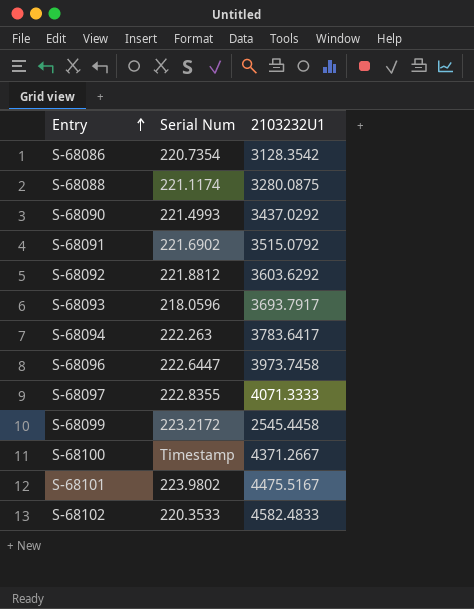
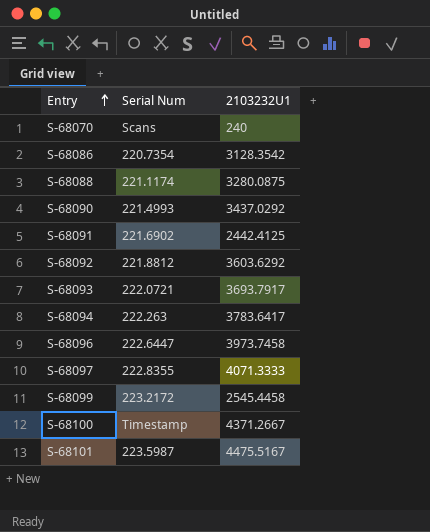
row S-68102: 220.3533 | 4582.4833 -> none
row S-68070: none -> Scans | 240
S-68091 | 2103232U1: 3515.0792 -> 2442.4125
S-68093 | Serial Num: 218.0596 -> 222.0721
S-68101 | Serial Num: 223.9802 -> 223.5987

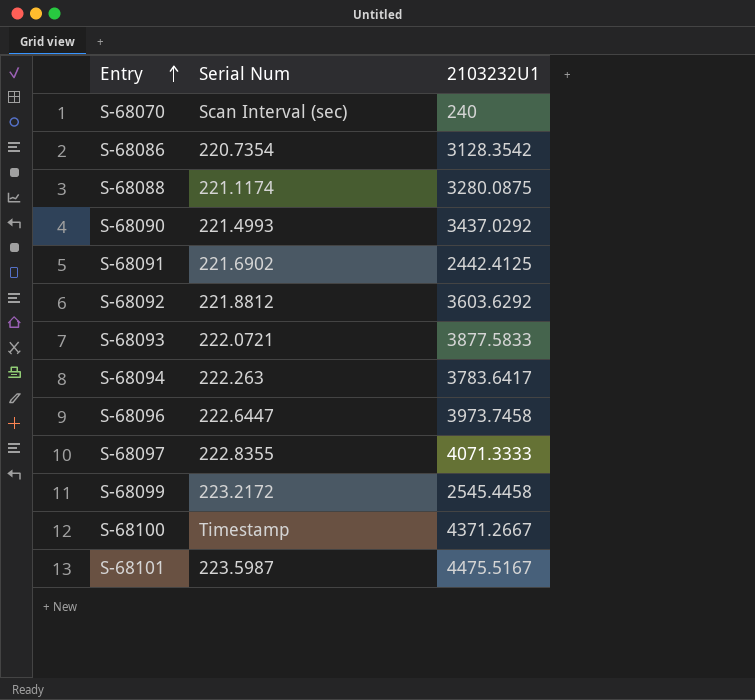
S-68070 | Serial Num: Scans -> Scan Interval (sec)
S-68093 | 2103232U1: 3693.7917 -> 3877.5833

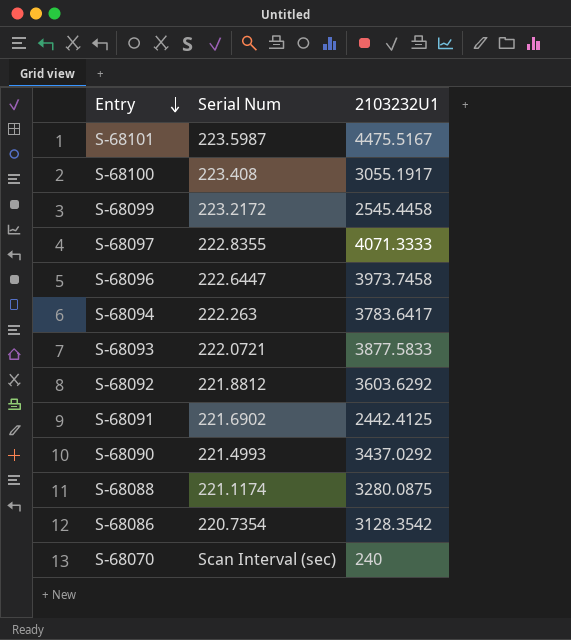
row order: Entry ascending -> Entry descending
S-68100 | Serial Num: Timestamp -> 223.408
S-68100 | 2103232U1: 4371.2667 -> 3055.1917

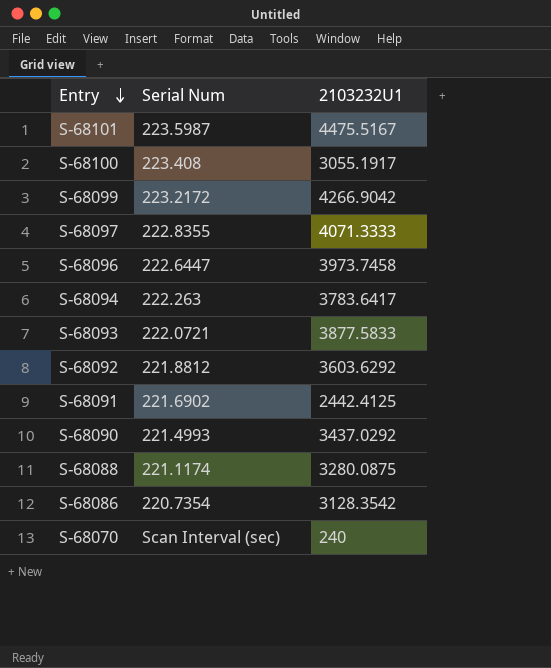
S-68099 | 2103232U1: 2545.4458 -> 4266.9042

